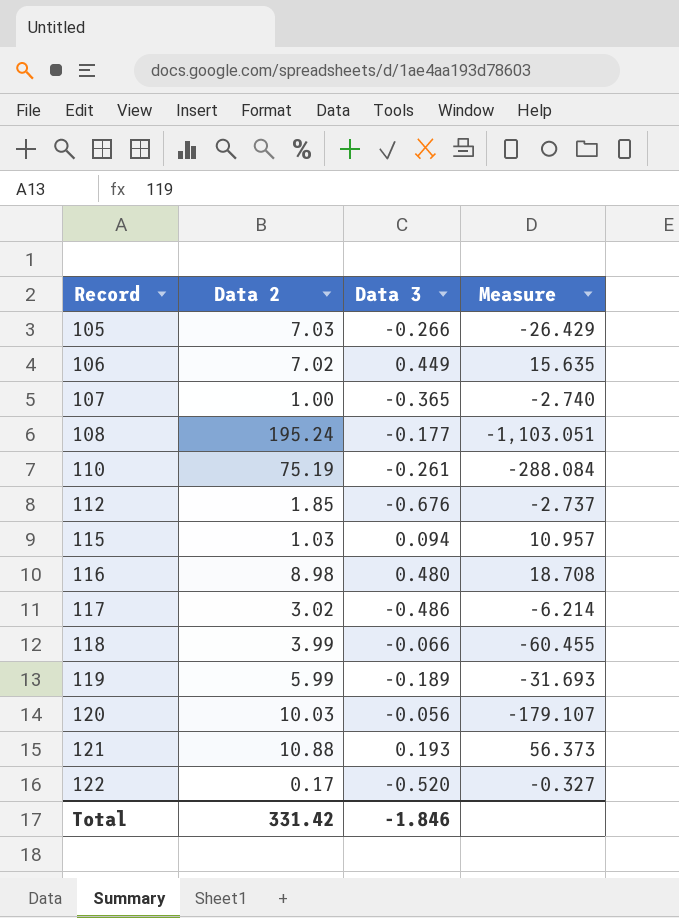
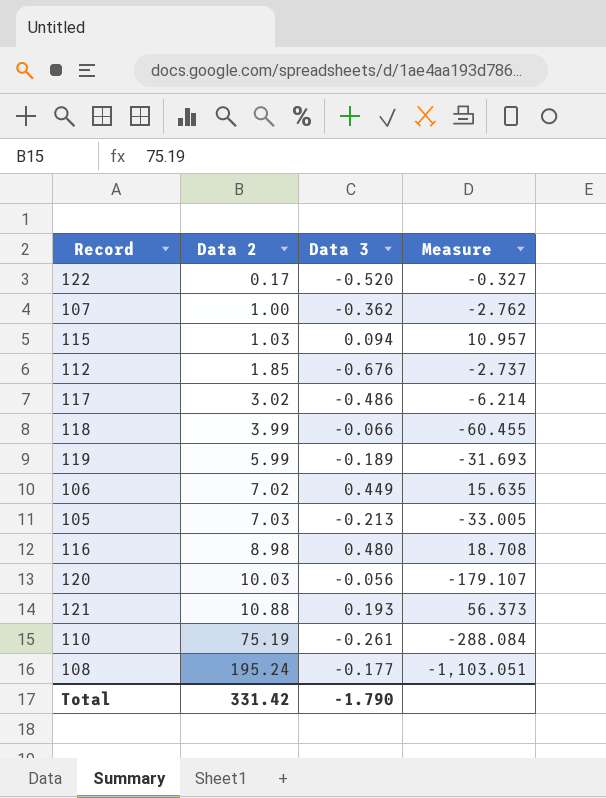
row order: Record ascending -> Data 2 ascending
107 | Data 3: -0.365 -> -0.362
107 | Measure: -2.740 -> -2.762
105 | Data 3: -0.266 -> -0.213
105 | Measure: -26.429 -> -33.005
Total | Data 3: -1.846 -> -1.790

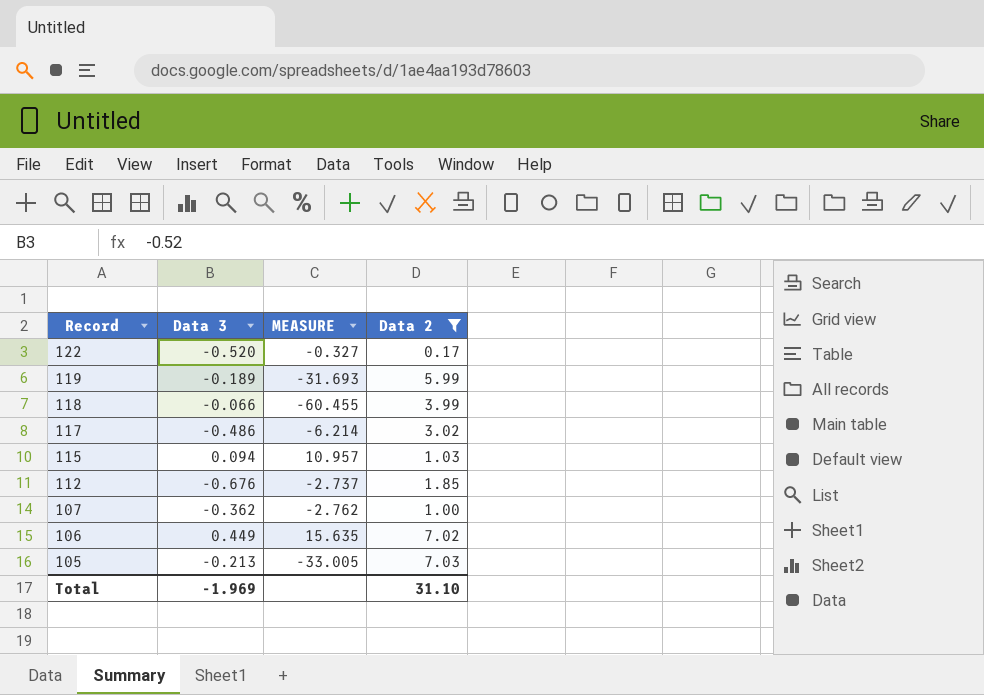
filter: none -> Data 2 <= 7.03
row order: Data 2 ascending -> Record descending
column name: Measure -> MEASURE
column Data 2 | position: 2 -> 4
Total | Data 3: -1.790 -> -1.969
Total | Data 2: 331.42 -> 31.10

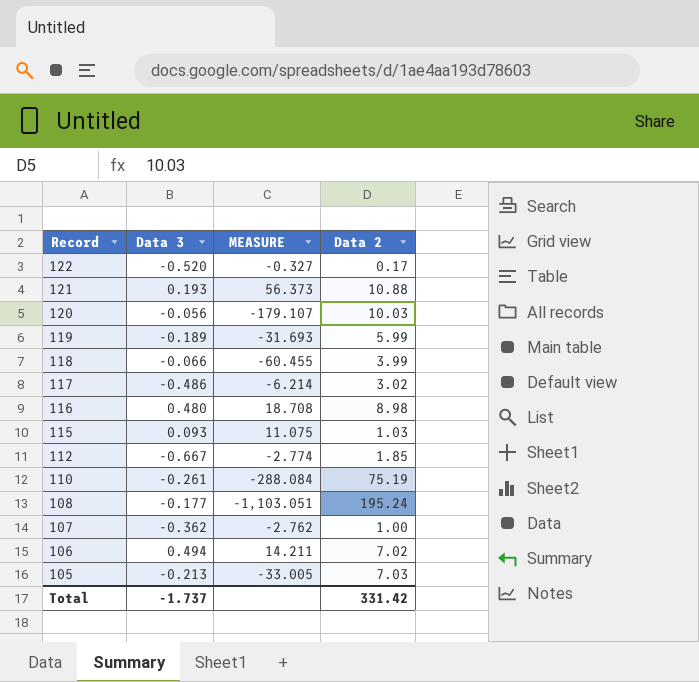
filter: Data 2 <= 7.03 -> none
115 | Data 3: 0.094 -> 0.093
115 | MEASURE: 10.957 -> 11.075
112 | Data 3: -0.676 -> -0.667
112 | MEASURE: -2.737 -> -2.774
106 | Data 3: 0.449 -> 0.494
106 | MEASURE: 15.635 -> 14.211
Total | Data 3: -1.969 -> -1.737
Total | Data 2: 31.10 -> 331.42

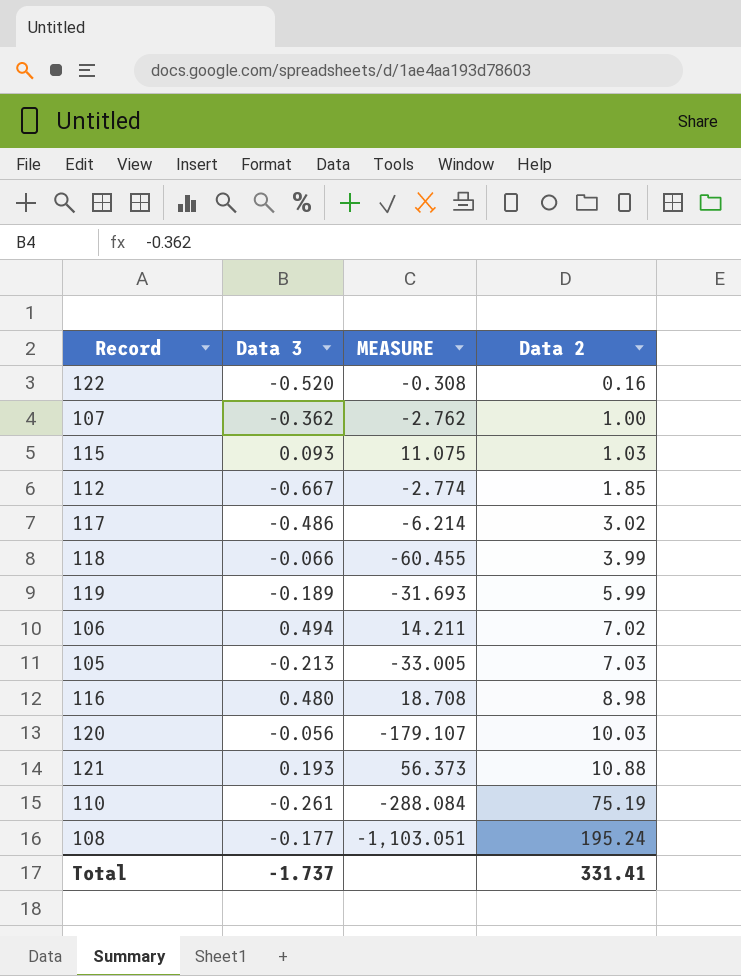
row order: Record descending -> Data 2 ascending
122 | MEASURE: -0.327 -> -0.308
122 | Data 2: 0.17 -> 0.16
Total | Data 2: 331.42 -> 331.41

